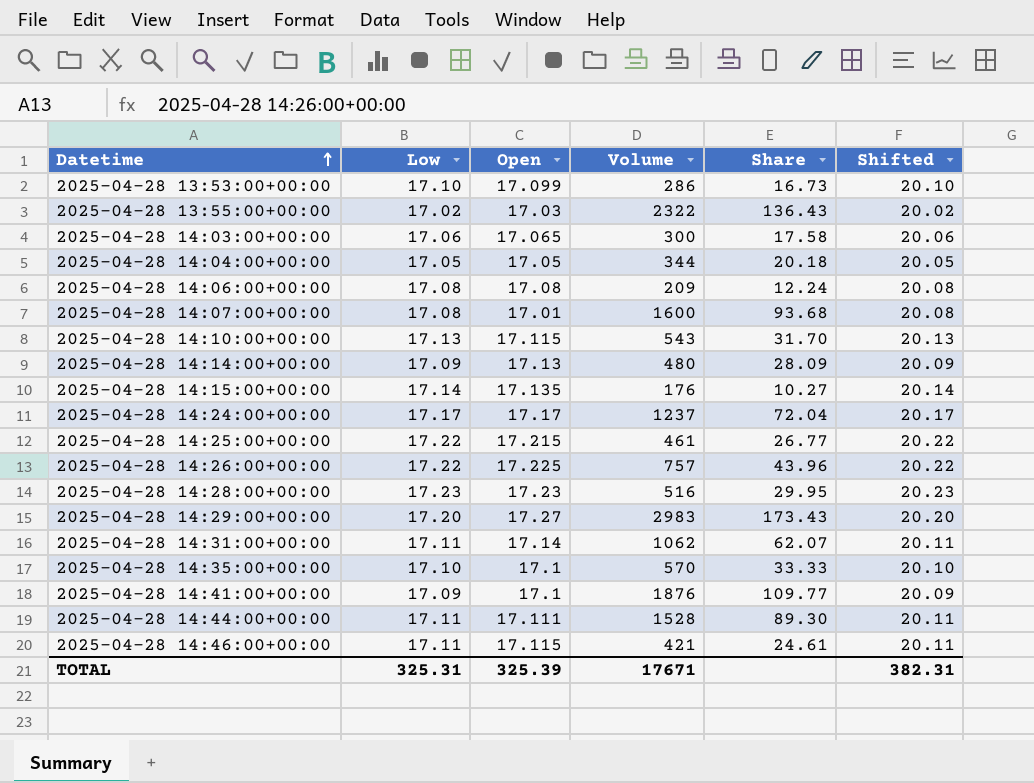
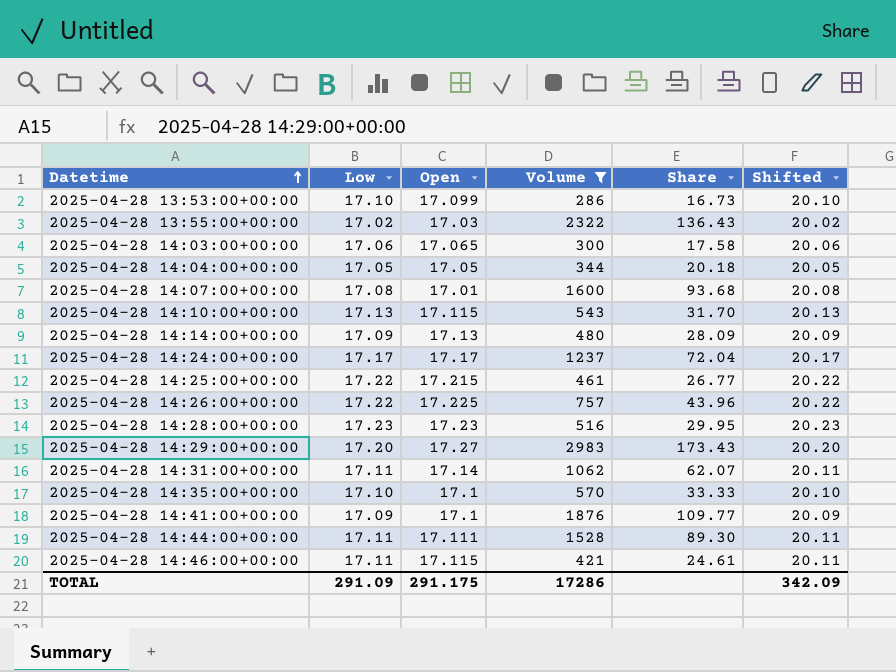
filter: none -> Volume >= 286
TOTAL | Low: 325.31 -> 291.09
TOTAL | Open: 325.39 -> 291.175
TOTAL | Volume: 17671 -> 17286
TOTAL | Shifted: 382.31 -> 342.09

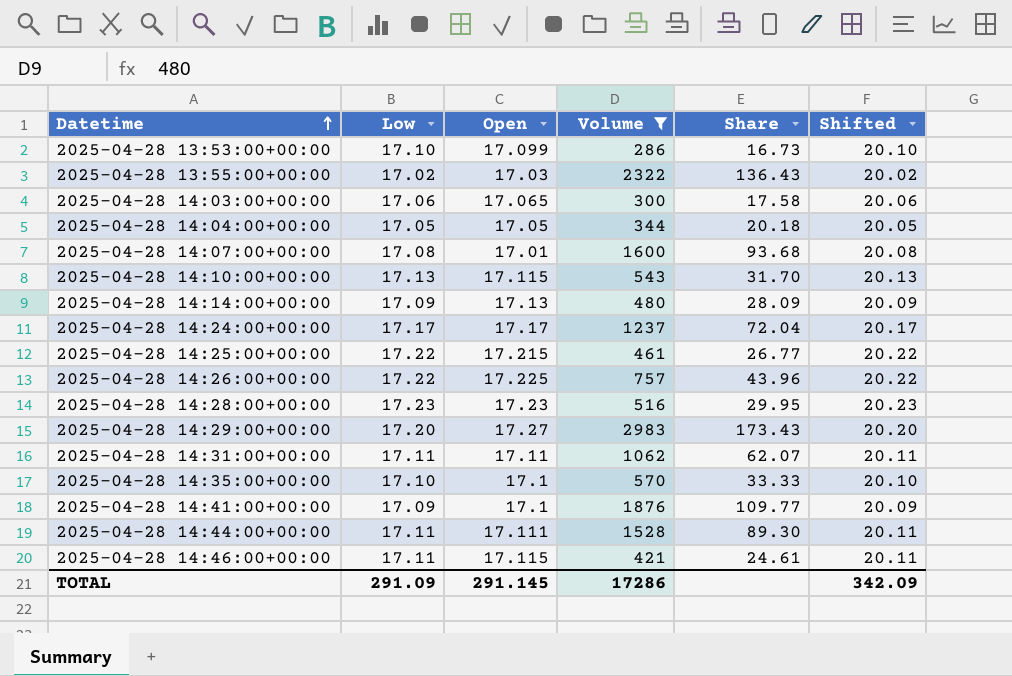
2025-04-28 14:31:00+00:00 | Open: 17.14 -> 17.11
TOTAL | Open: 291.175 -> 291.145

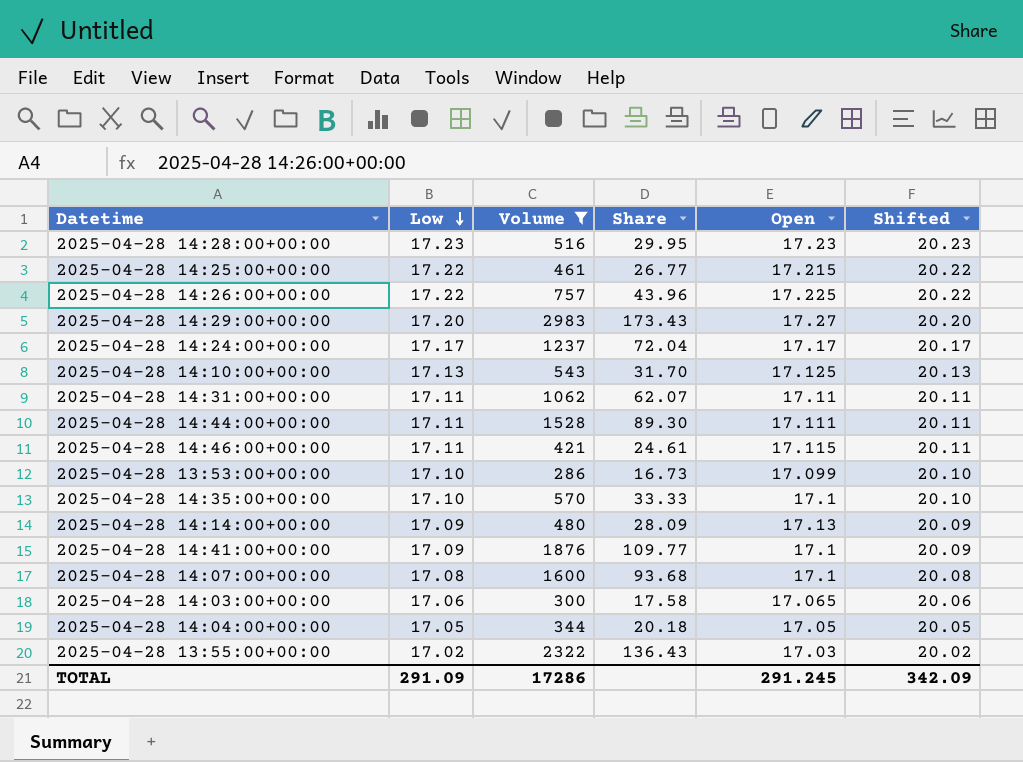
row order: Datetime ascending -> Low descending
column Open | position: 3 -> 5
2025-04-28 14:10:00+00:00 | Open: 17.115 -> 17.125
2025-04-28 14:07:00+00:00 | Open: 17.01 -> 17.1
TOTAL | Open: 291.145 -> 291.245

